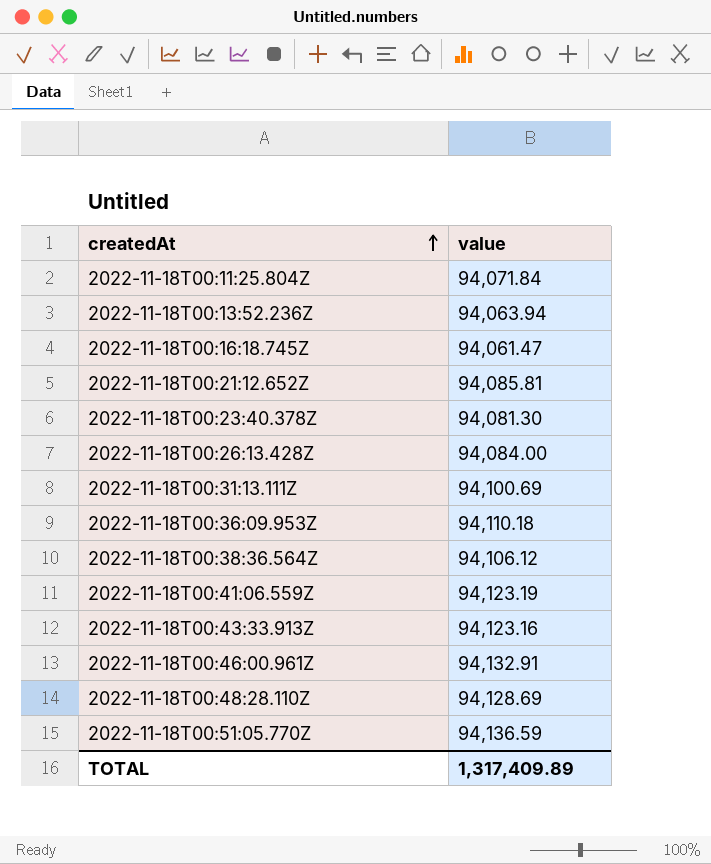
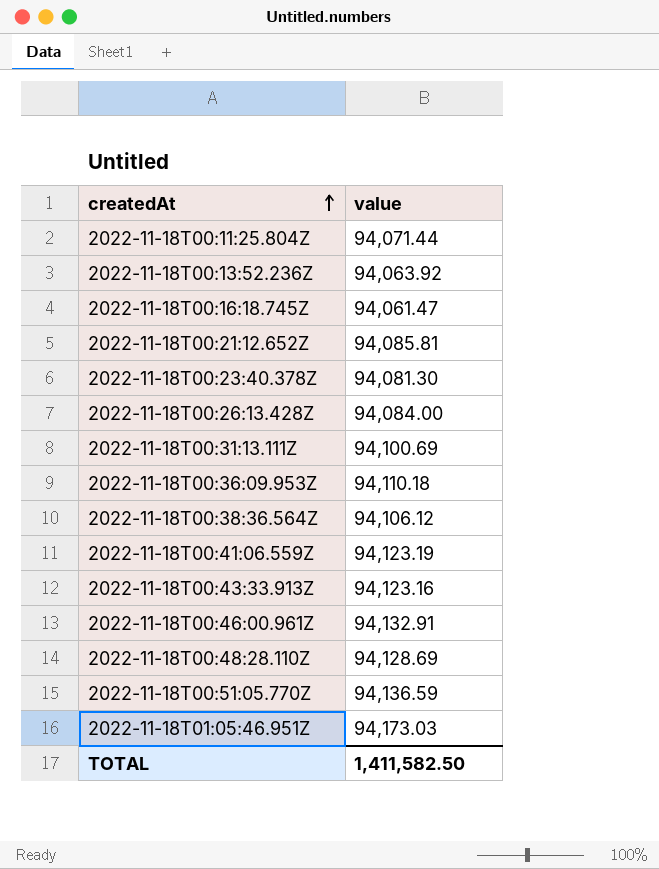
2022-11-18T00:11:25.804Z | value: 94,071.84 -> 94,071.44
2022-11-18T00:13:52.236Z | value: 94,063.94 -> 94,063.92
row 2022-11-18T01:05:46.951Z: none -> 94,173.03
TOTAL | value: 1,317,409.89 -> 1,411,582.50

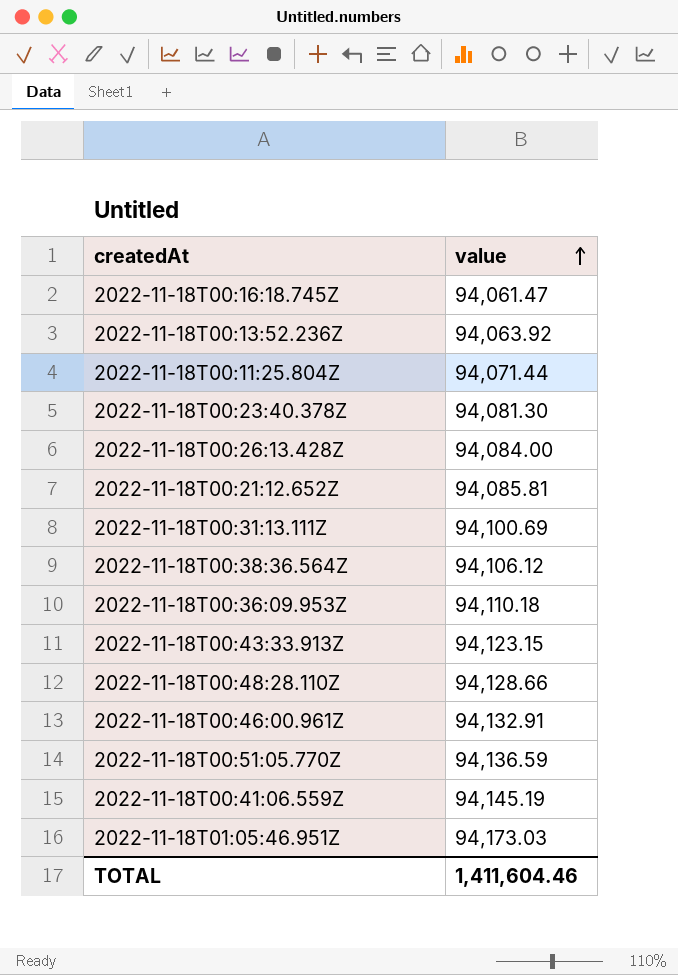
row order: createdAt ascending -> value ascending
2022-11-18T00:43:33.913Z | value: 94,123.16 -> 94,123.15
2022-11-18T00:48:28.110Z | value: 94,128.69 -> 94,128.66
2022-11-18T00:41:06.559Z | value: 94,123.19 -> 94,145.19
TOTAL | value: 1,411,582.50 -> 1,411,604.46

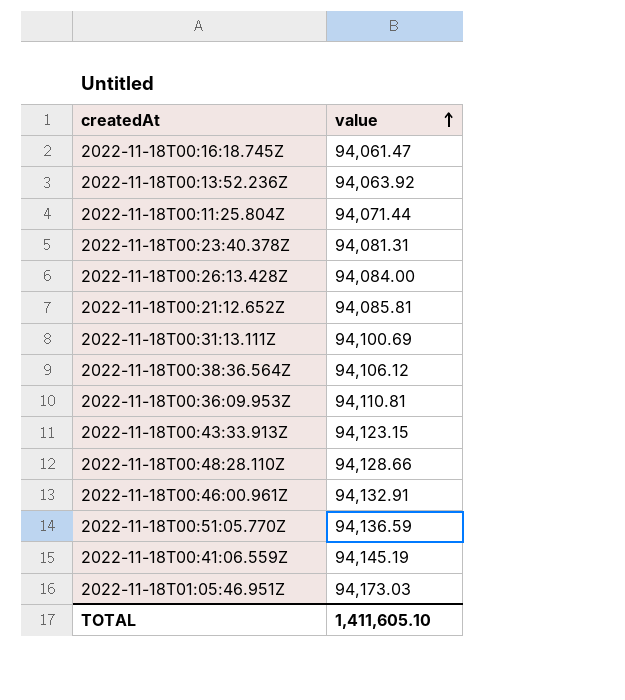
2022-11-18T00:23:40.378Z | value: 94,081.30 -> 94,081.31
2022-11-18T00:36:09.953Z | value: 94,110.18 -> 94,110.81
TOTAL | value: 1,411,604.46 -> 1,411,605.10

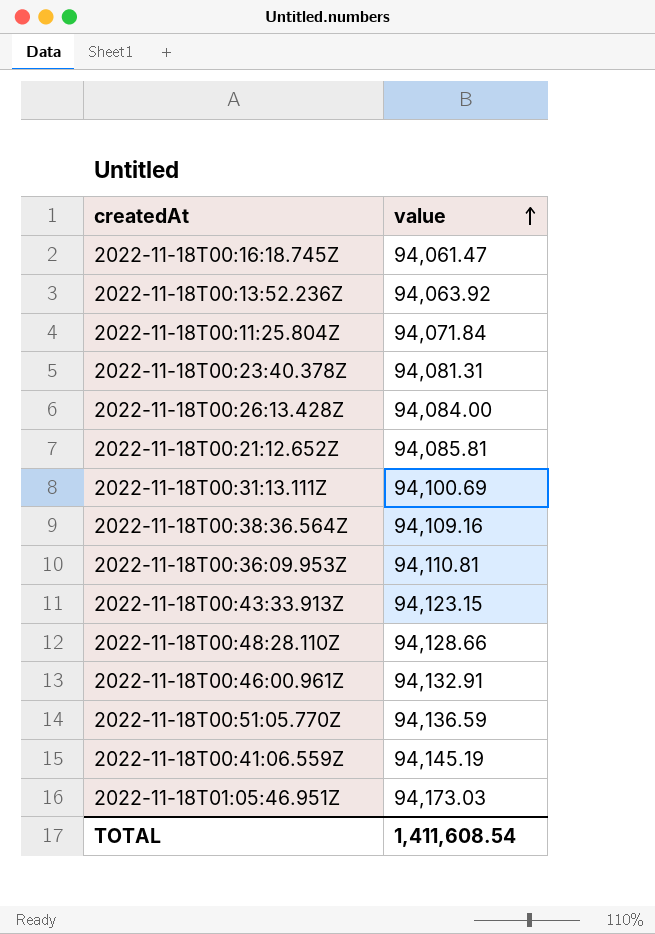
2022-11-18T00:11:25.804Z | value: 94,071.44 -> 94,071.84
2022-11-18T00:38:36.564Z | value: 94,106.12 -> 94,109.16
TOTAL | value: 1,411,605.10 -> 1,411,608.54

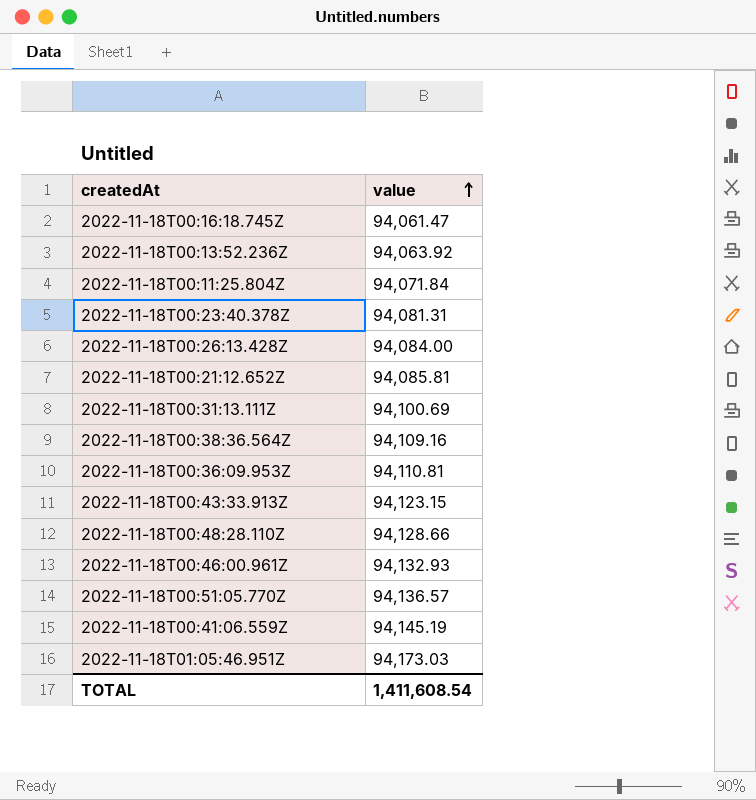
2022-11-18T00:46:00.961Z | value: 94,132.91 -> 94,132.93
2022-11-18T00:51:05.770Z | value: 94,136.59 -> 94,136.57

